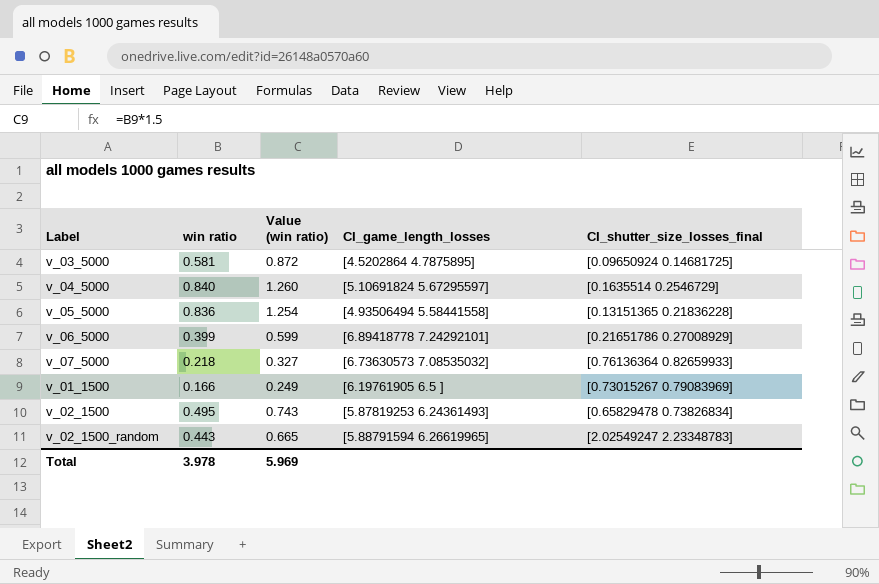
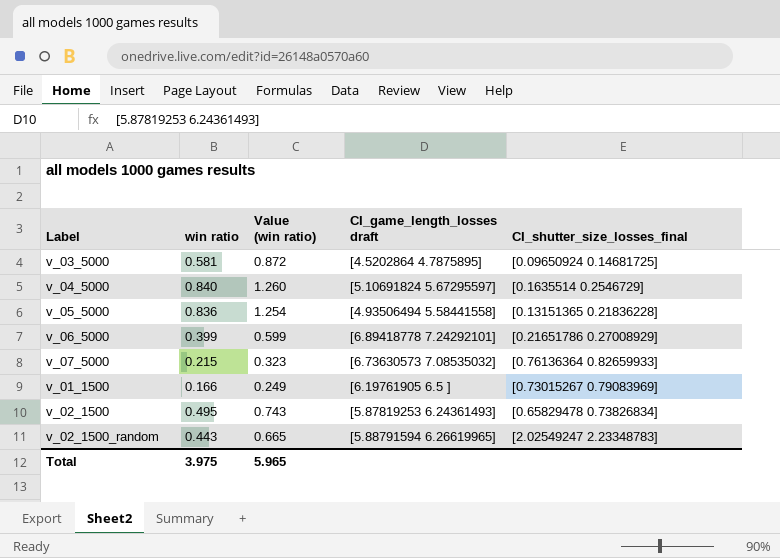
column name: CI_game_length_losses -> CI_game_length_losses draft
v_07_5000 | win ratio: 0.218 -> 0.215
v_07_5000 | Value (win ratio): 0.327 -> 0.323
Total | win ratio: 3.978 -> 3.975
Total | Value (win ratio): 5.969 -> 5.965

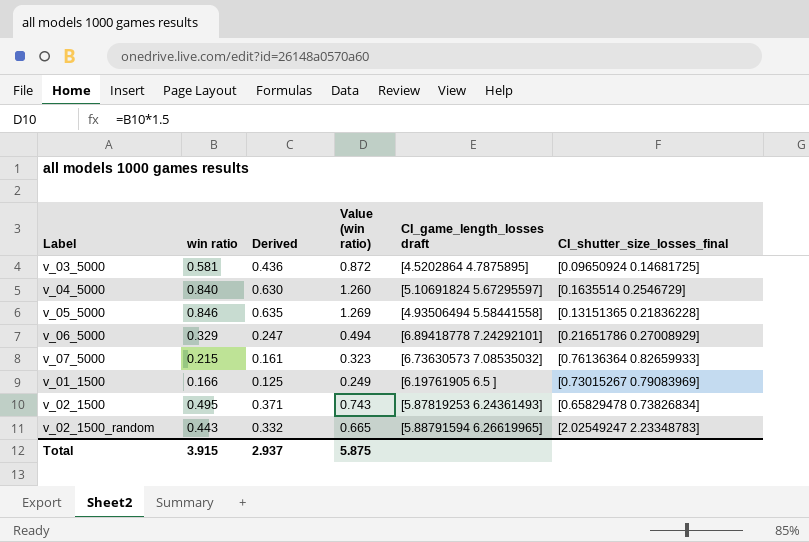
column Derived | formula: none -> [win ratio] * 0.75
v_05_5000 | win ratio: 0.836 -> 0.846
v_05_5000 | Value (win ratio): 1.254 -> 1.269
v_06_5000 | win ratio: 0.399 -> 0.329
v_06_5000 | Value (win ratio): 0.599 -> 0.494
Total | win ratio: 3.975 -> 3.915
Total | Value (win ratio): 5.965 -> 5.875

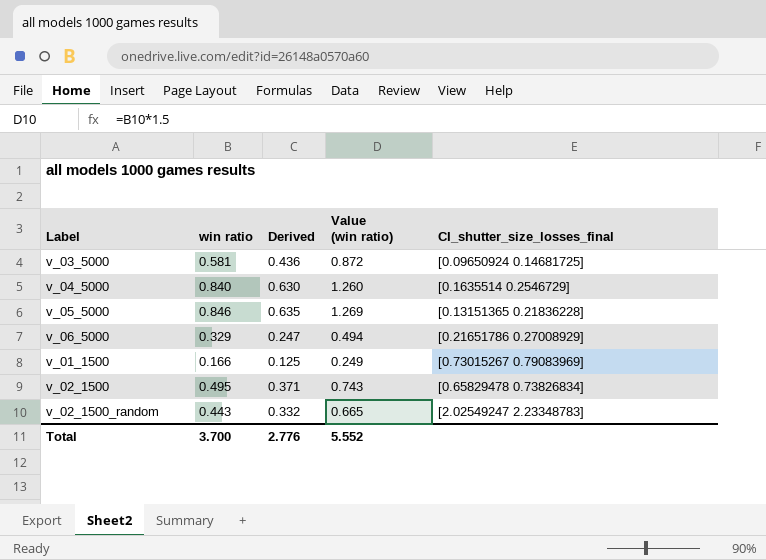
column CI_game_length_losses draft | position: 5 -> none
row v_07_5000: 0.215 | 0.161 | 0.323 | [6.73630573 7.08535032] | [0.76136364 0.82659933] -> none
Total | win ratio: 3.915 -> 3.700
Total | Derived: 2.937 -> 2.776
Total | Value (win ratio): 5.875 -> 5.552

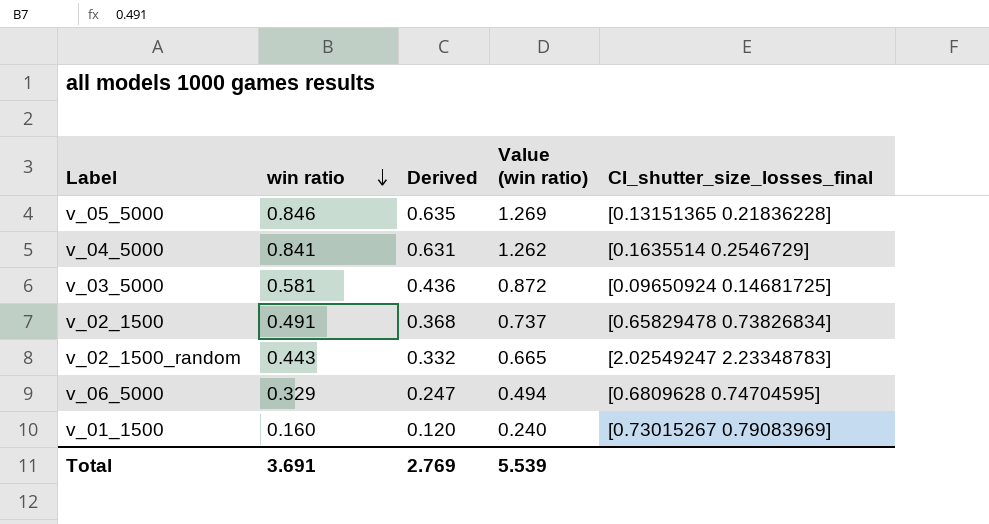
row order: none -> win ratio descending
v_04_5000 | win ratio: 0.840 -> 0.841
v_04_5000 | Derived: 0.630 -> 0.631
v_04_5000 | Value (win ratio): 1.260 -> 1.262
v_02_1500 | win ratio: 0.495 -> 0.491
v_02_1500 | Derived: 0.371 -> 0.368
v_02_1500 | Value (win ratio): 0.743 -> 0.737
v_06_5000 | CI_shutter_size_losses_final: [0.21651786 0.27008929] -> [0.6809628 0.74704595]
v_01_1500 | win ratio: 0.166 -> 0.160
v_01_1500 | Derived: 0.125 -> 0.120
v_01_1500 | Value (win ratio): 0.249 -> 0.240
Total | win ratio: 3.700 -> 3.691
Total | Derived: 2.776 -> 2.769
Total | Value (win ratio): 5.552 -> 5.539

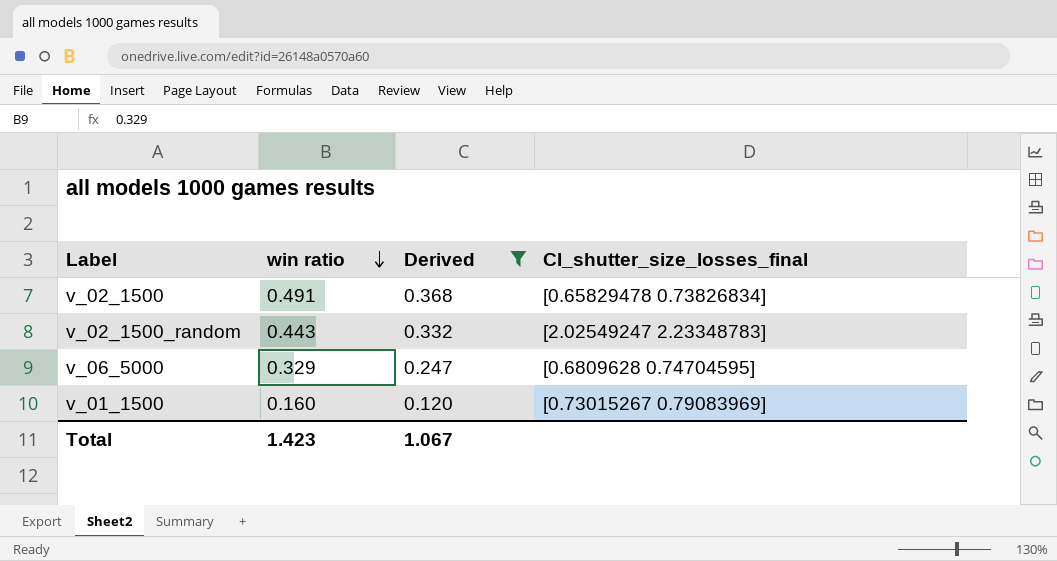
filter: none -> Derived <= 0.368
column Value (win ratio) | formula: [win ratio] * 1.5 -> none
Total | win ratio: 3.691 -> 1.423
Total | Derived: 2.769 -> 1.067

